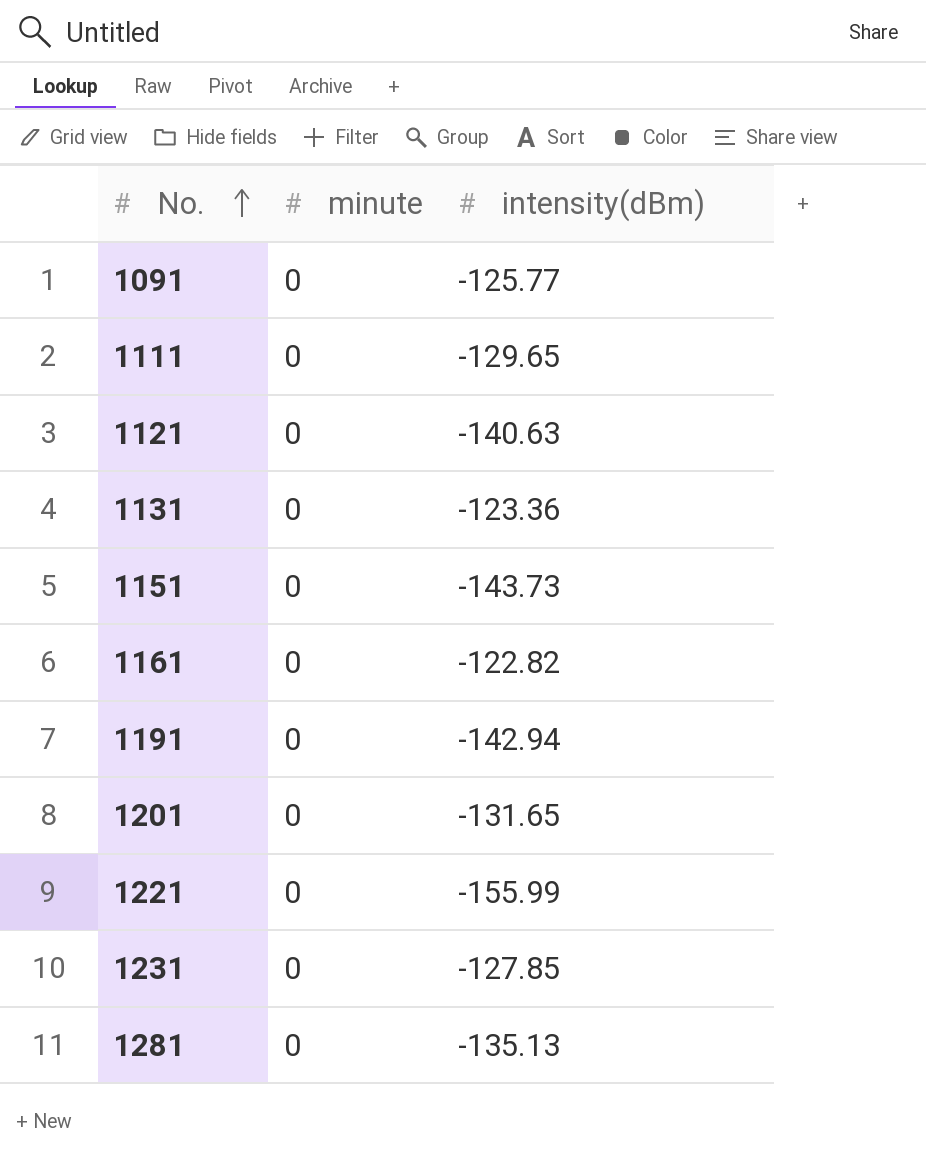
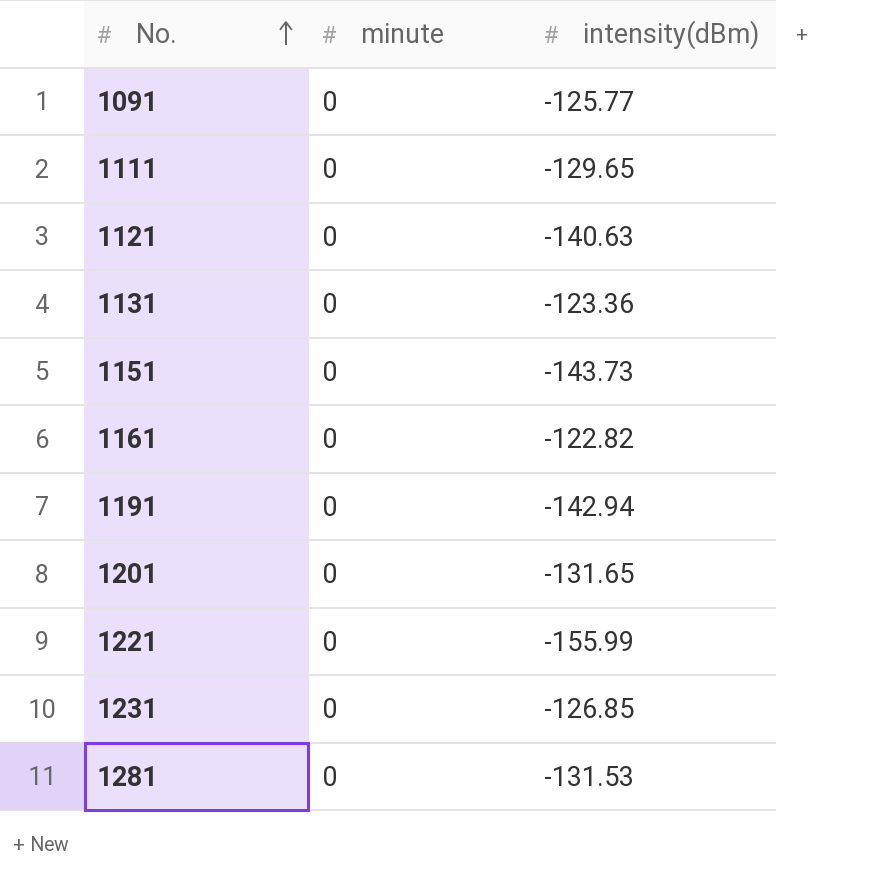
1231 | intensity(dBm): -127.85 -> -126.85
1281 | intensity(dBm): -135.13 -> -131.53

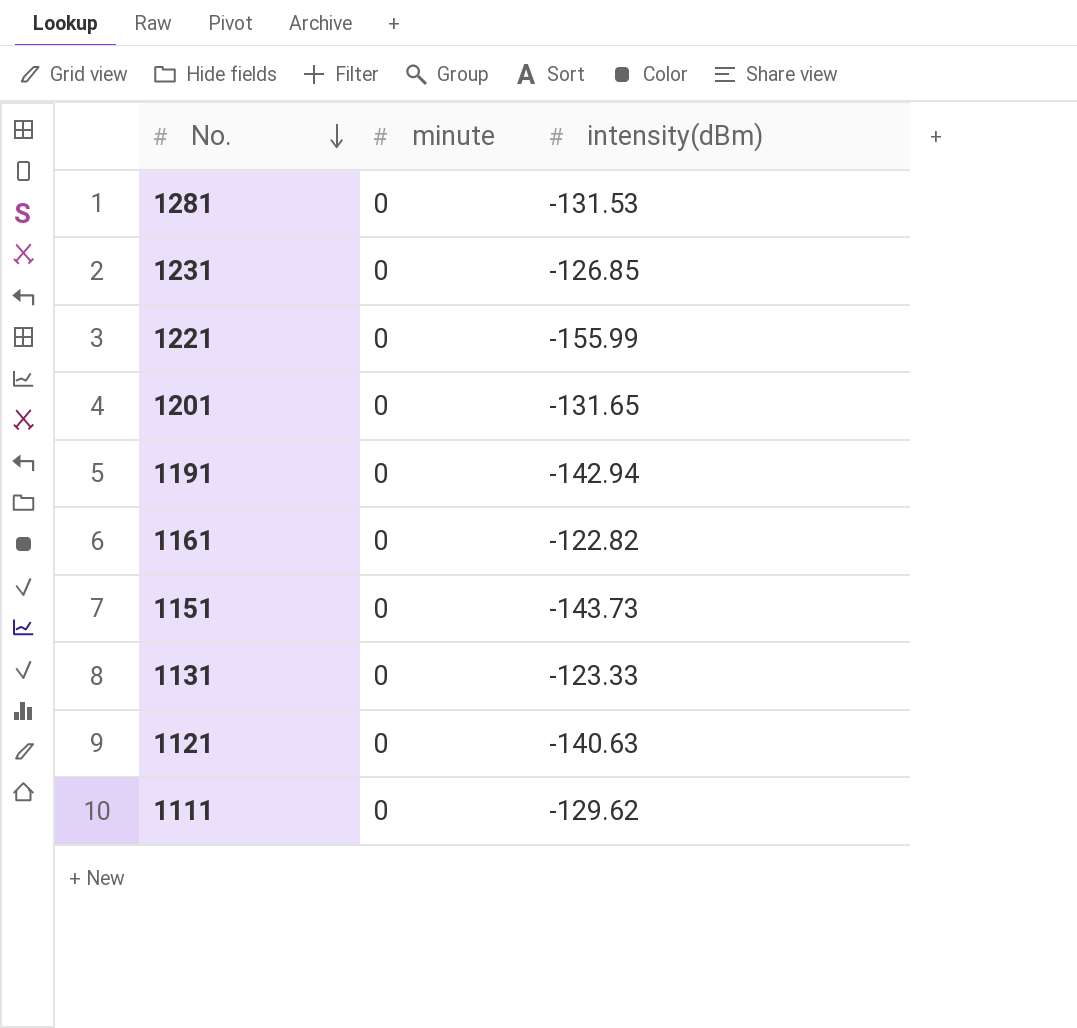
row order: No. ascending -> No. descending
row 1091: 0 | -125.77 -> none
1131 | intensity(dBm): -123.36 -> -123.33
1111 | intensity(dBm): -129.65 -> -129.62

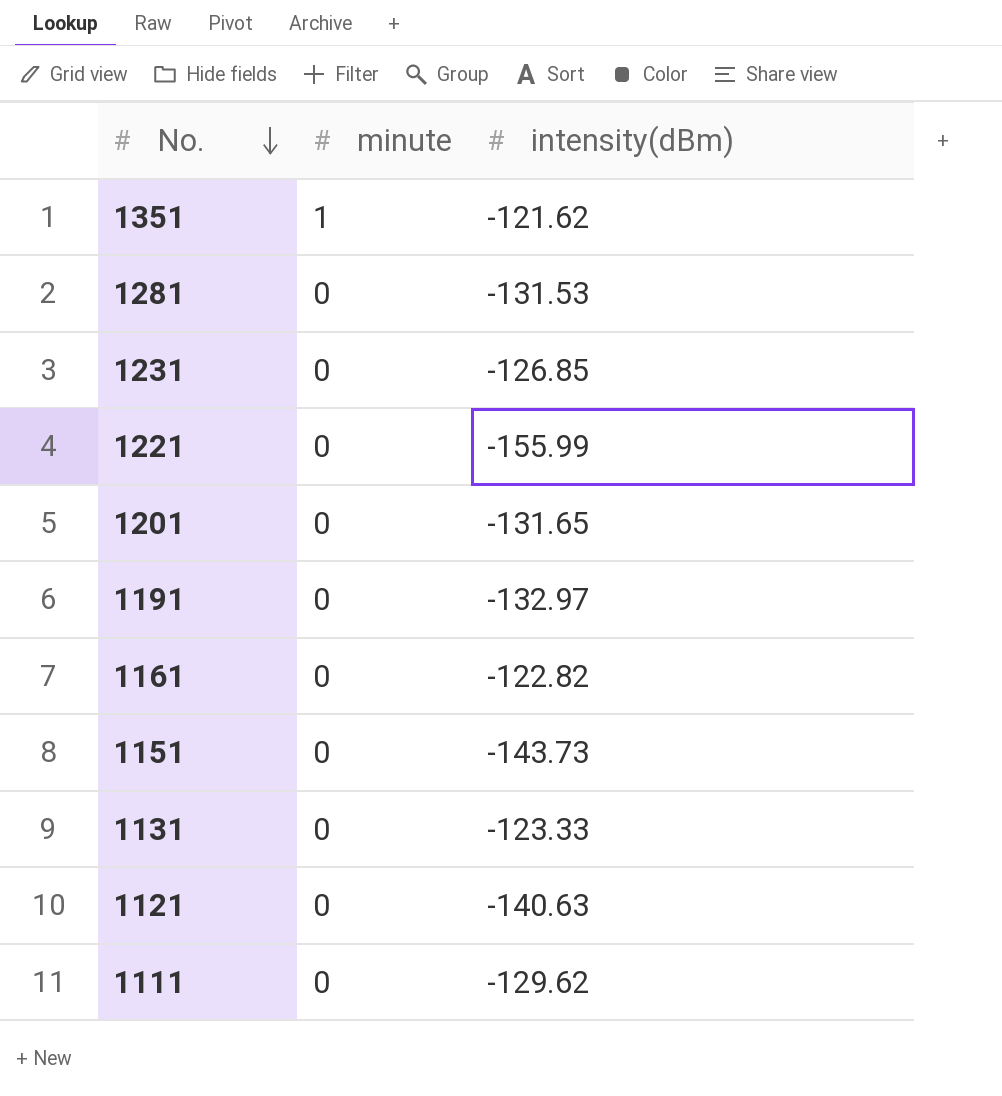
row 1351: none -> 1 | -121.62
1191 | intensity(dBm): -142.94 -> -132.97

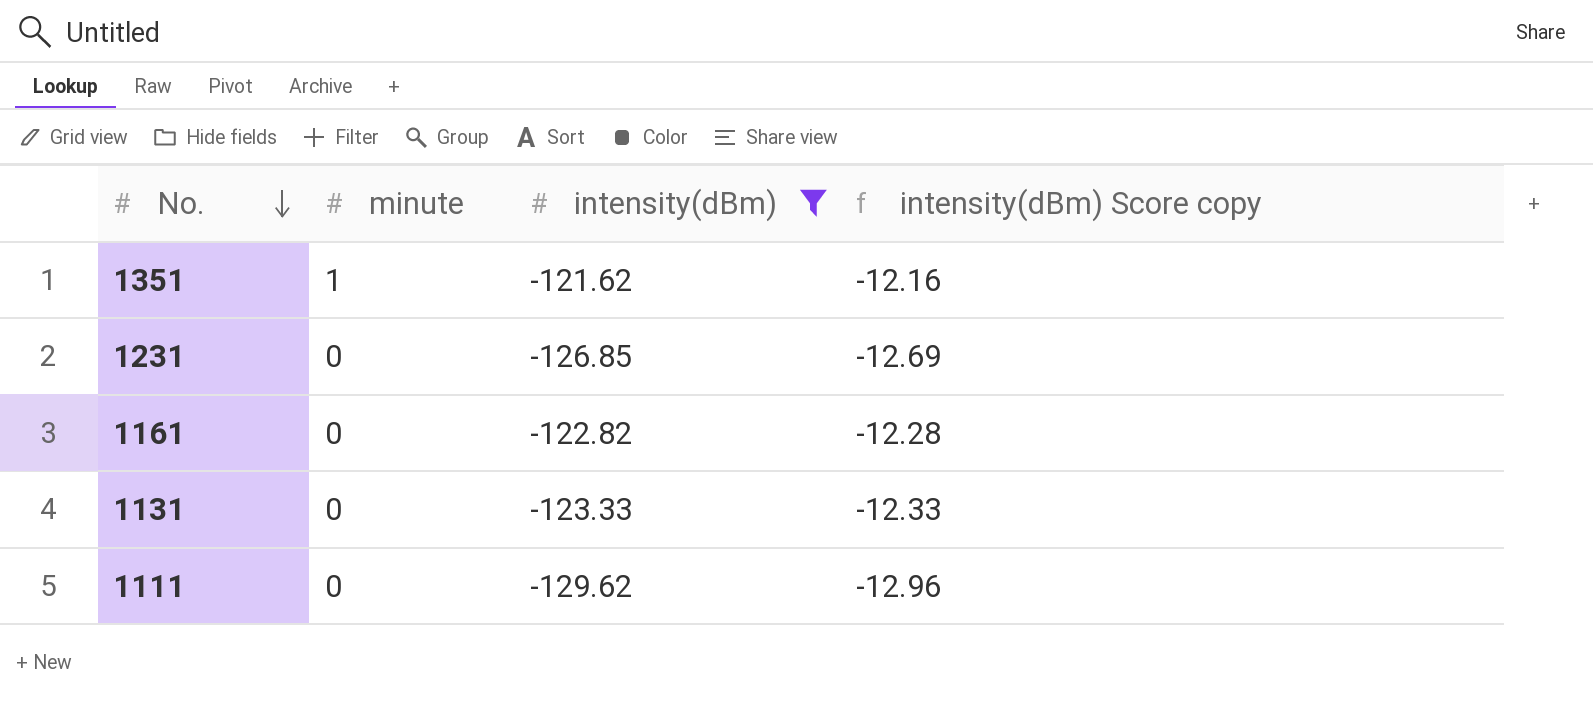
filter: none -> intensity(dBm) >= -129.62
column intensity(dBm) Score copy | formula: none -> [intensity(dBm)] * 0.1

